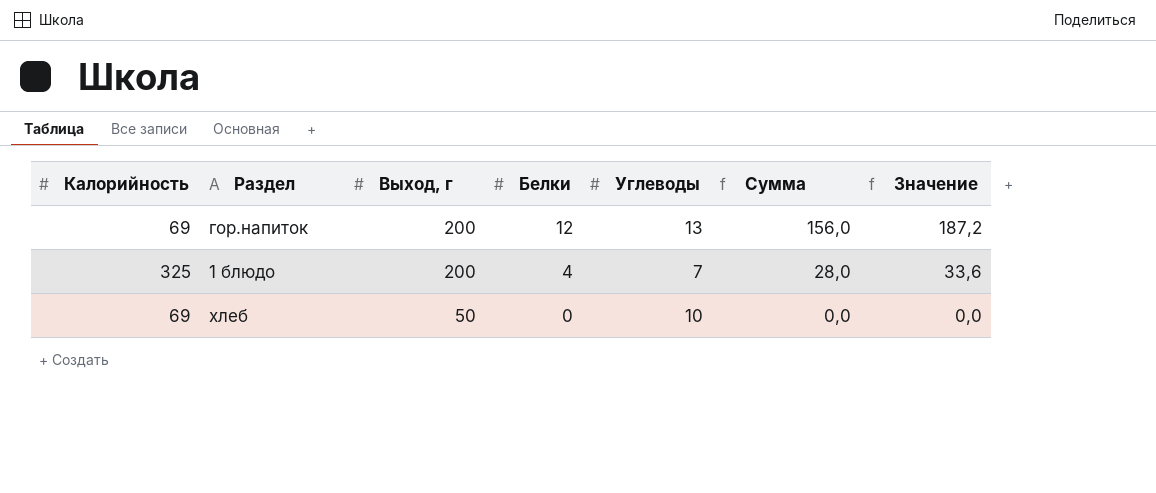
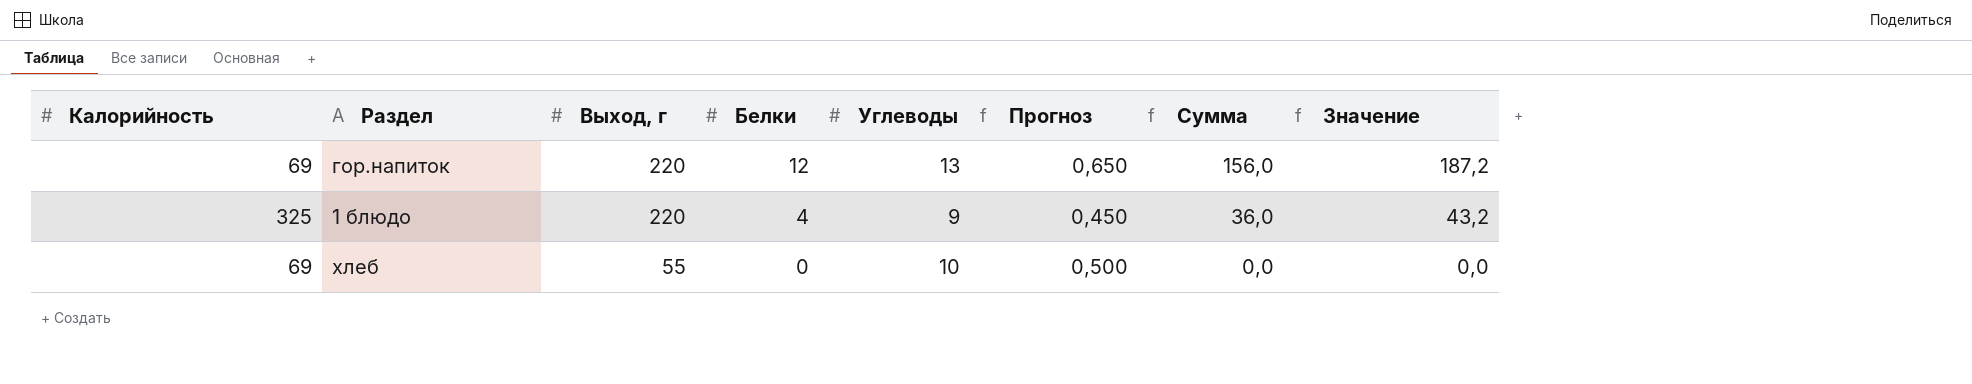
column Прогноз | formula: none -> [Углеводы] * 0,05
гор.напиток | Выход, г: 200 -> 220
1 блюдо | Выход, г: 200 -> 220
1 блюдо | Углеводы: 7 -> 9
1 блюдо | Сумма: 28,0 -> 36,0
1 блюдо | Значение: 33,6 -> 43,2
хлеб | Выход, г: 50 -> 55

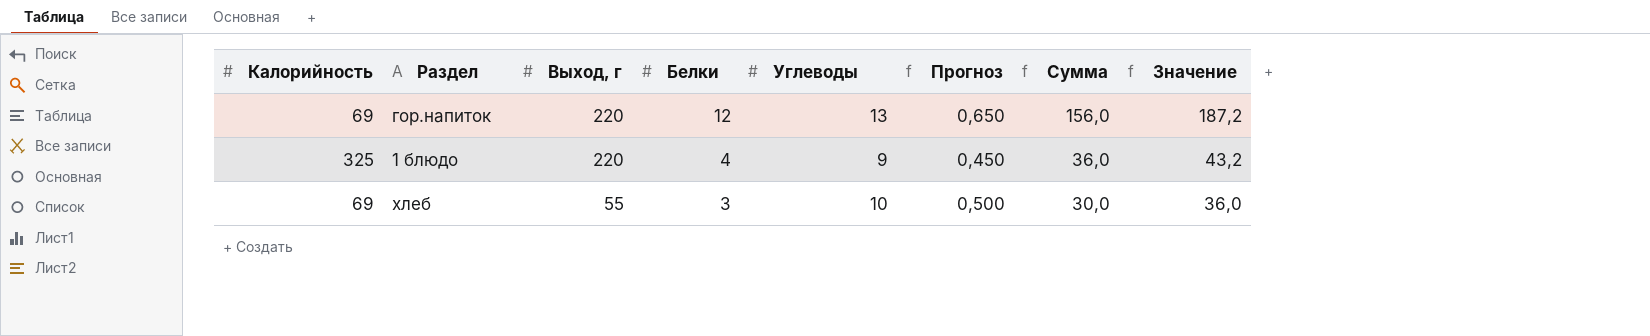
хлеб | Белки: 0 -> 3
хлеб | Сумма: 0,0 -> 30,0
хлеб | Значение: 0,0 -> 36,0

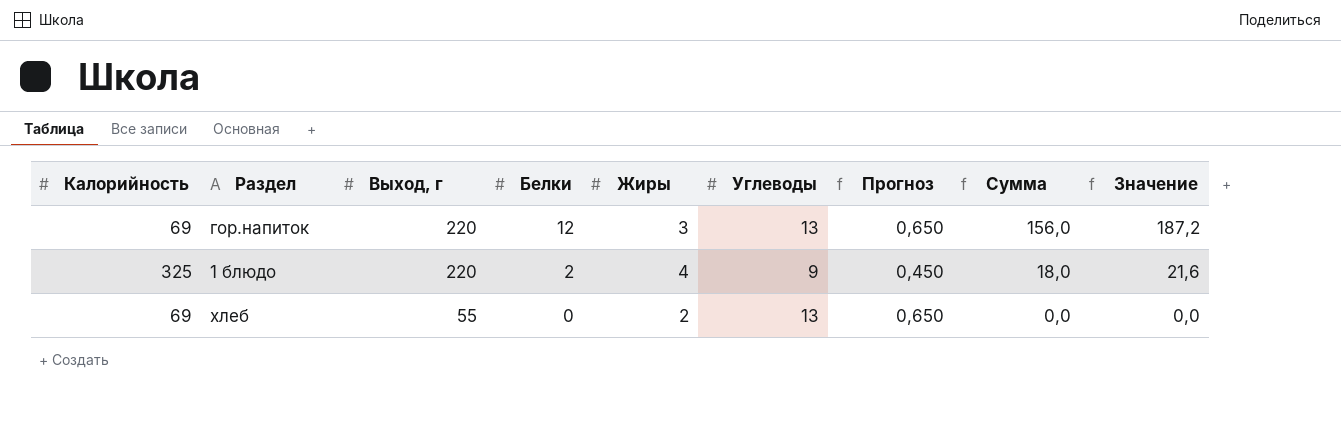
column Жиры | position: none -> 5
1 блюдо | Белки: 4 -> 2
1 блюдо | Сумма: 36,0 -> 18,0
1 блюдо | Значение: 43,2 -> 21,6
хлеб | Белки: 3 -> 0
хлеб | Углеводы: 10 -> 13
хлеб | Прогноз: 0,500 -> 0,650
хлеб | Сумма: 30,0 -> 0,0
хлеб | Значение: 36,0 -> 0,0

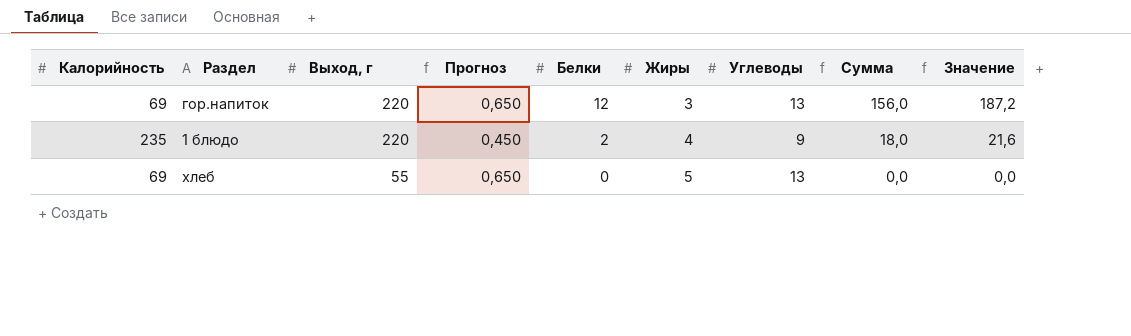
column Прогноз | position: 7 -> 4
1 блюдо | Калорийность: 325 -> 235
хлеб | Жиры: 2 -> 5

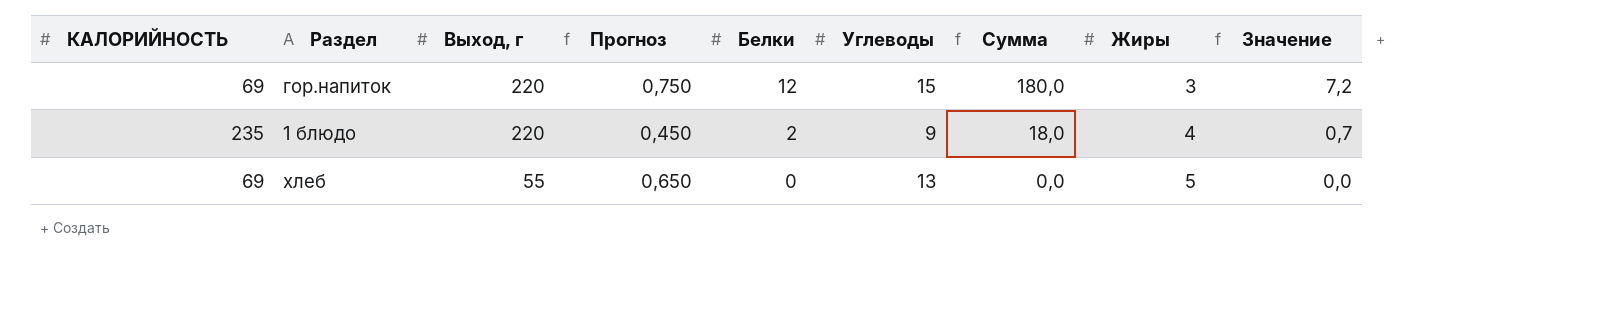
column name: Калорийность -> КАЛОРИЙНОСТЬ
column Жиры | position: 6 -> 8
column Значение | formula: [Сумма] * 1,2 -> [Сумма] * 0,04
гор.напиток | Прогноз: 0,650 -> 0,750
гор.напиток | Углеводы: 13 -> 15
гор.напиток | Сумма: 156,0 -> 180,0

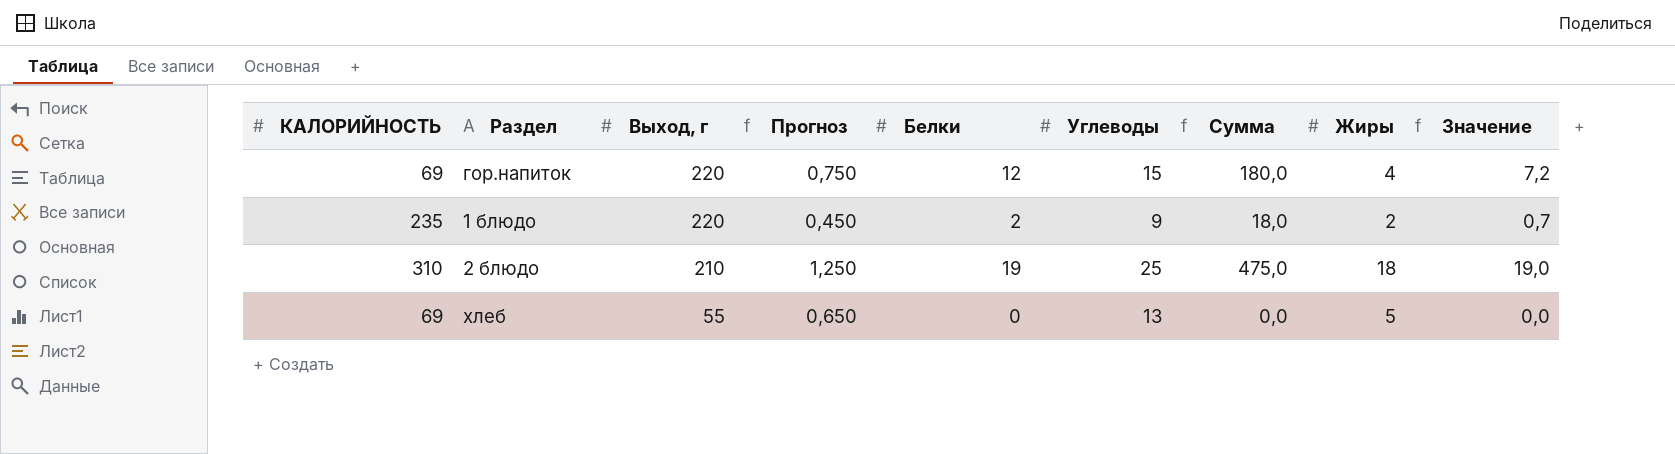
гор.напиток | Жиры: 3 -> 4
1 блюдо | Жиры: 4 -> 2
row 2 блюдо: none -> 310 | 210 | 1,250 | 19 | 25 | 475,0 | 18 | 19,0

